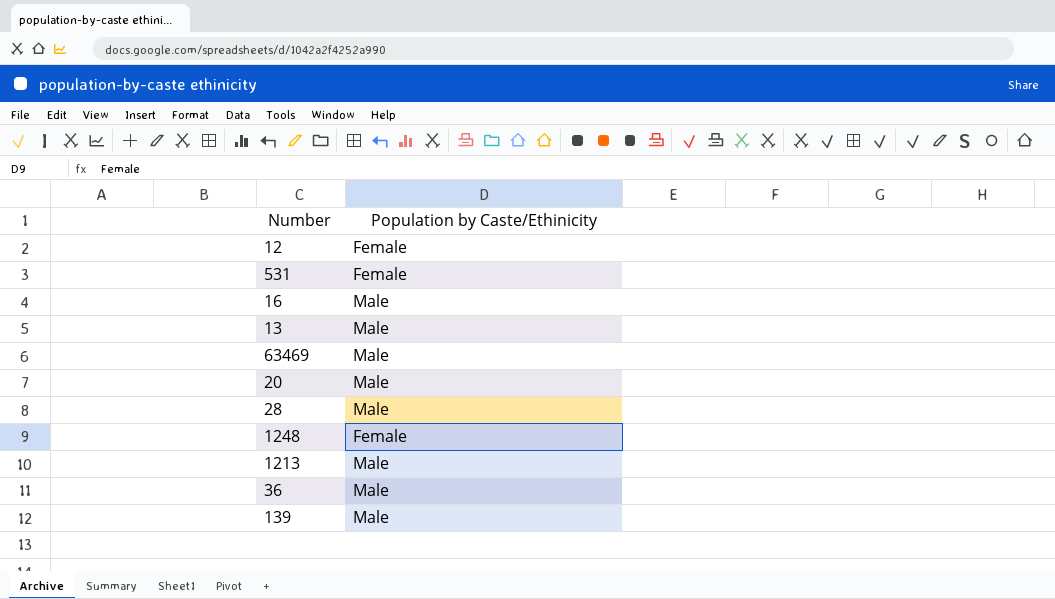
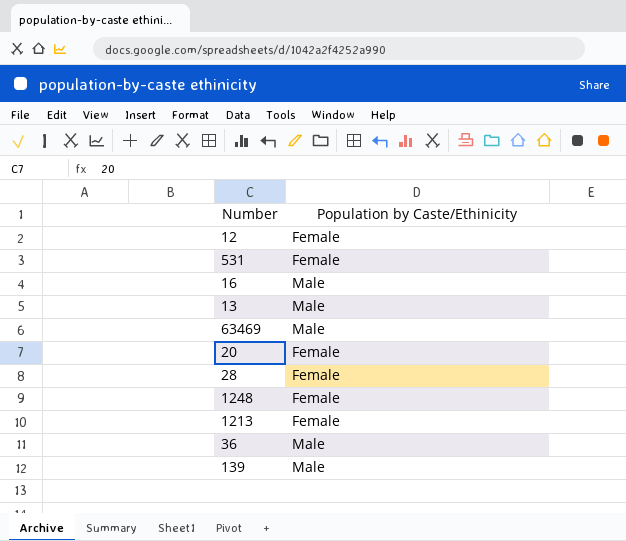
20 | Population by Caste/Ethinicity: Male -> Female
28 | Population by Caste/Ethinicity: Male -> Female
1213 | Population by Caste/Ethinicity: Male -> Female

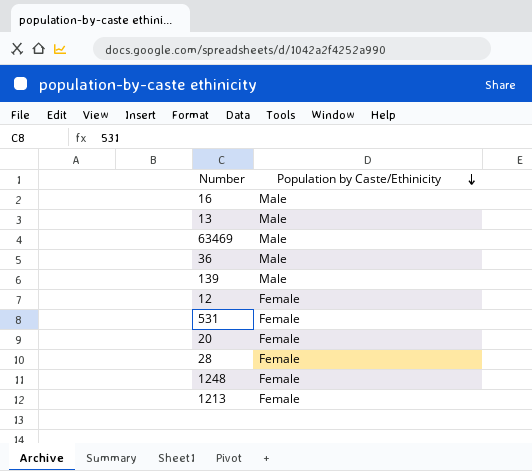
row order: none -> Population by Caste/Ethinicity descending

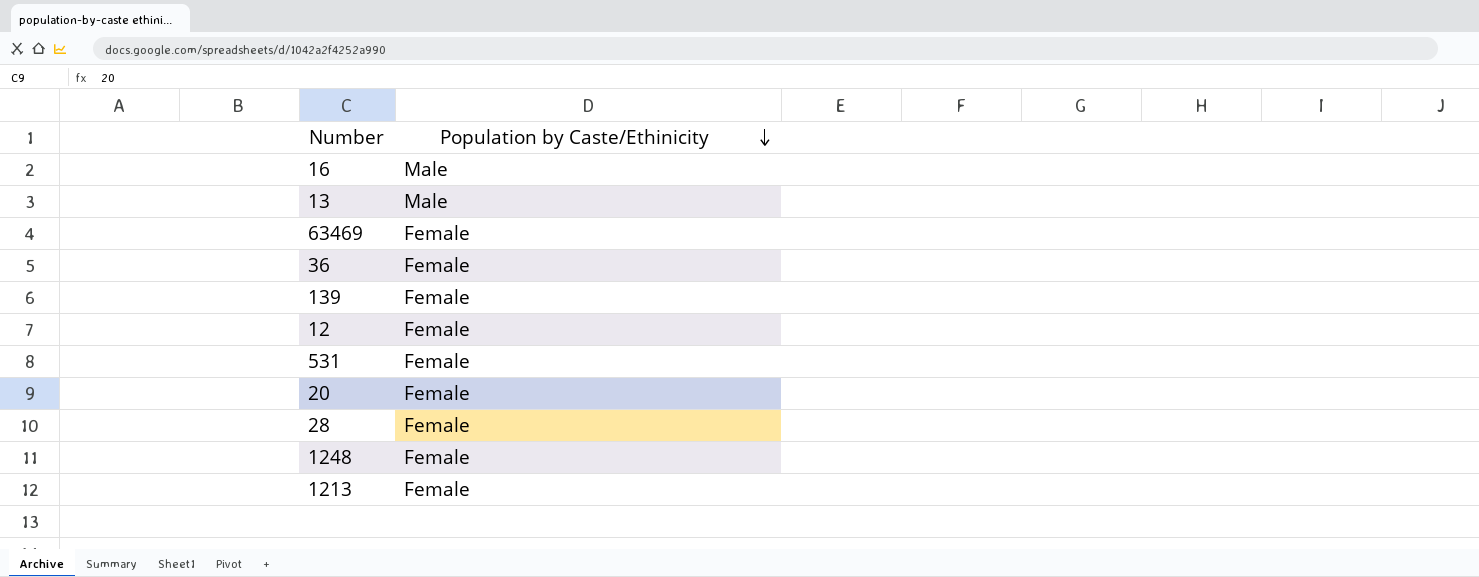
63469 | Population by Caste/Ethinicity: Male -> Female
36 | Population by Caste/Ethinicity: Male -> Female
139 | Population by Caste/Ethinicity: Male -> Female

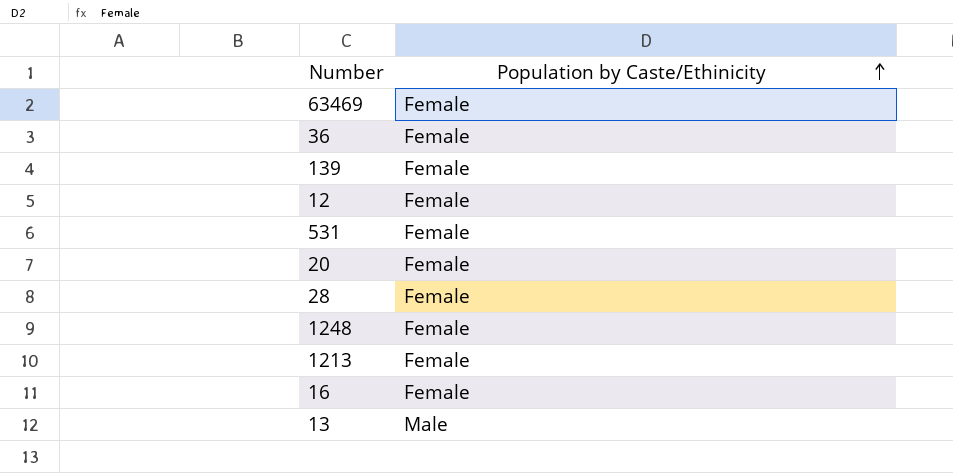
row order: Population by Caste/Ethinicity descending -> Population by Caste/Ethinicity ascending
16 | Population by Caste/Ethinicity: Male -> Female

